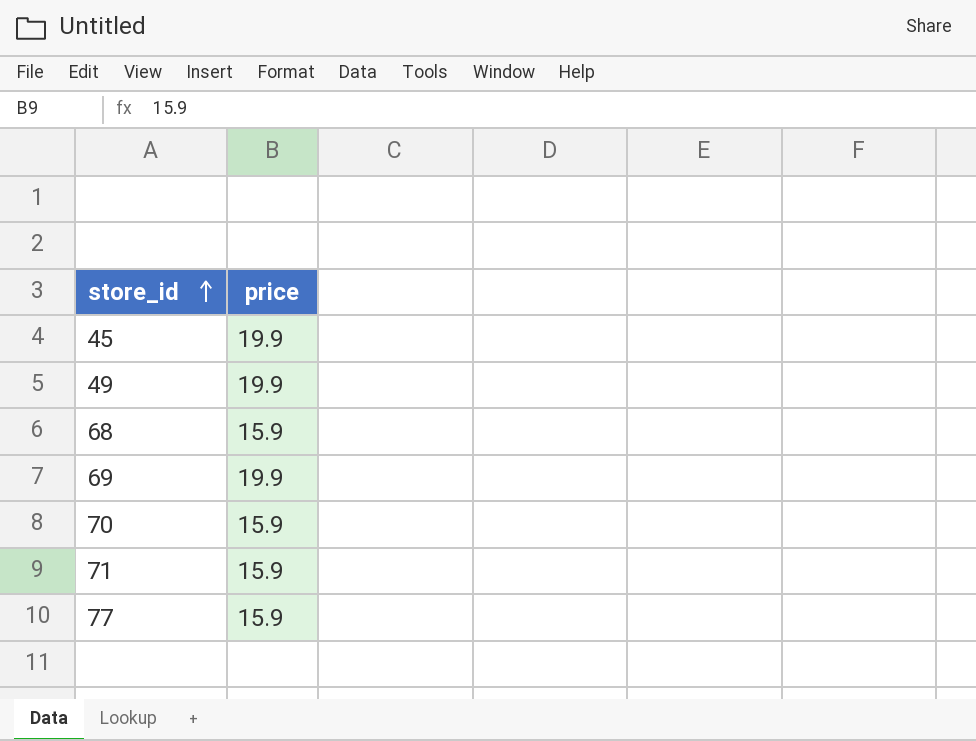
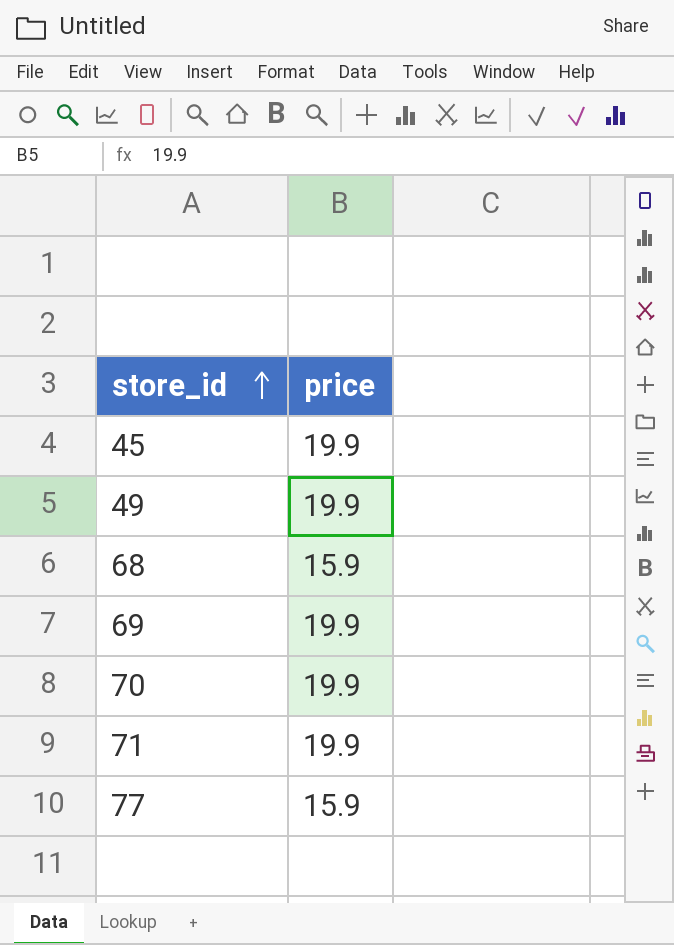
70 | price: 15.9 -> 19.9
71 | price: 15.9 -> 19.9

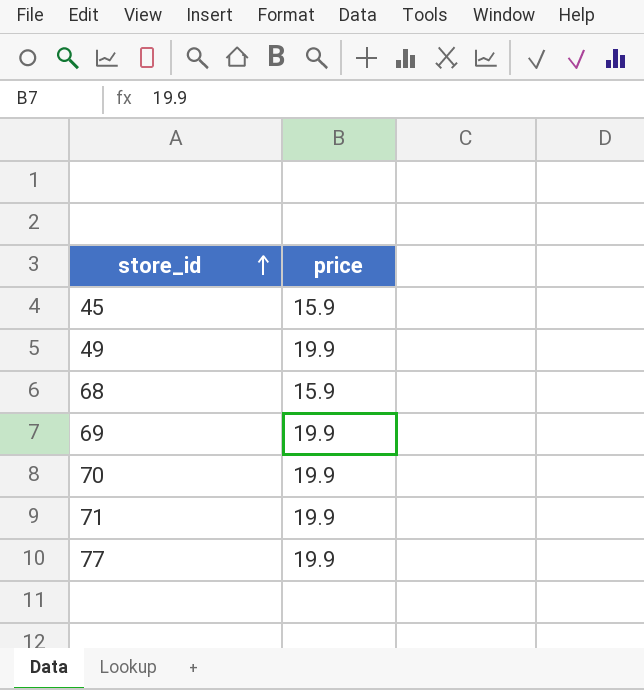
45 | price: 19.9 -> 15.9
77 | price: 15.9 -> 19.9

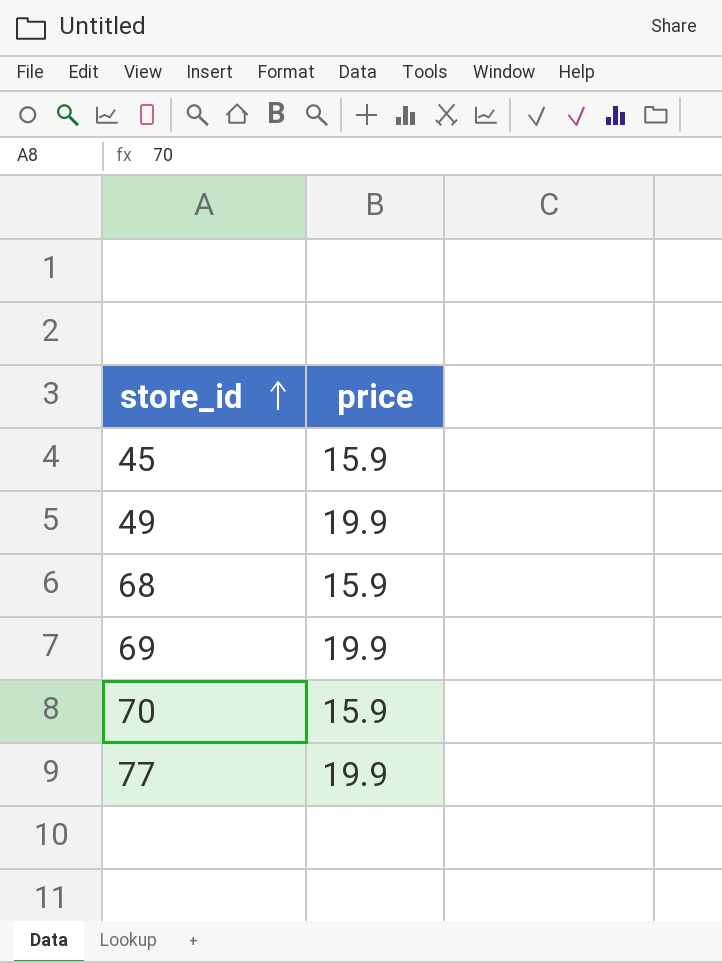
row 71: 19.9 -> none
70 | price: 19.9 -> 15.9

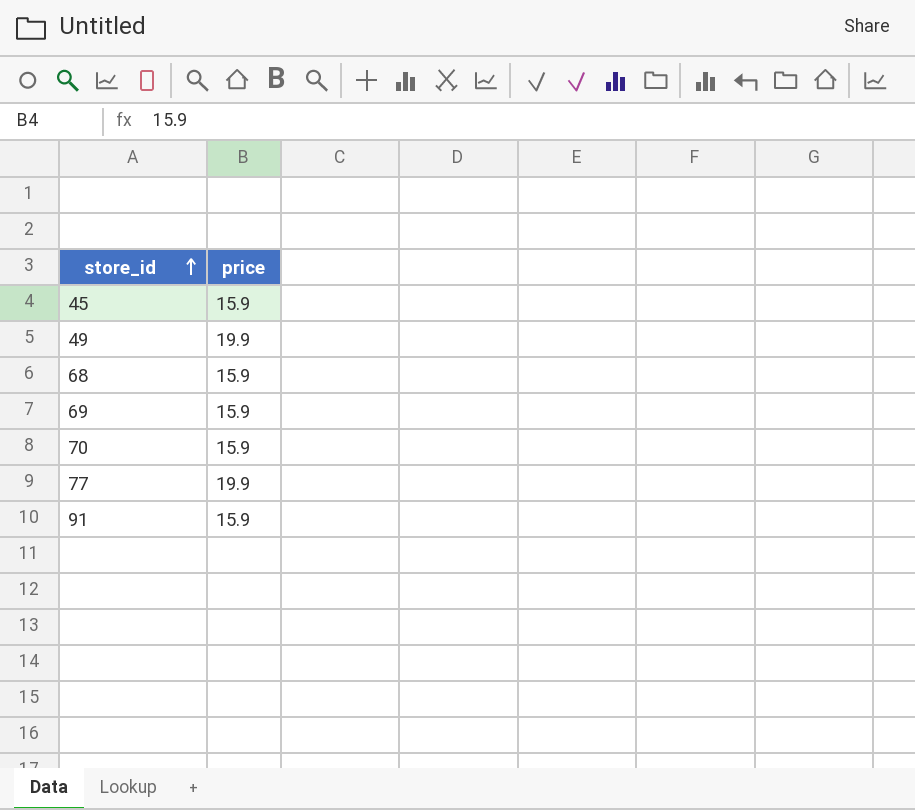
69 | price: 19.9 -> 15.9
row 91: none -> 15.9

